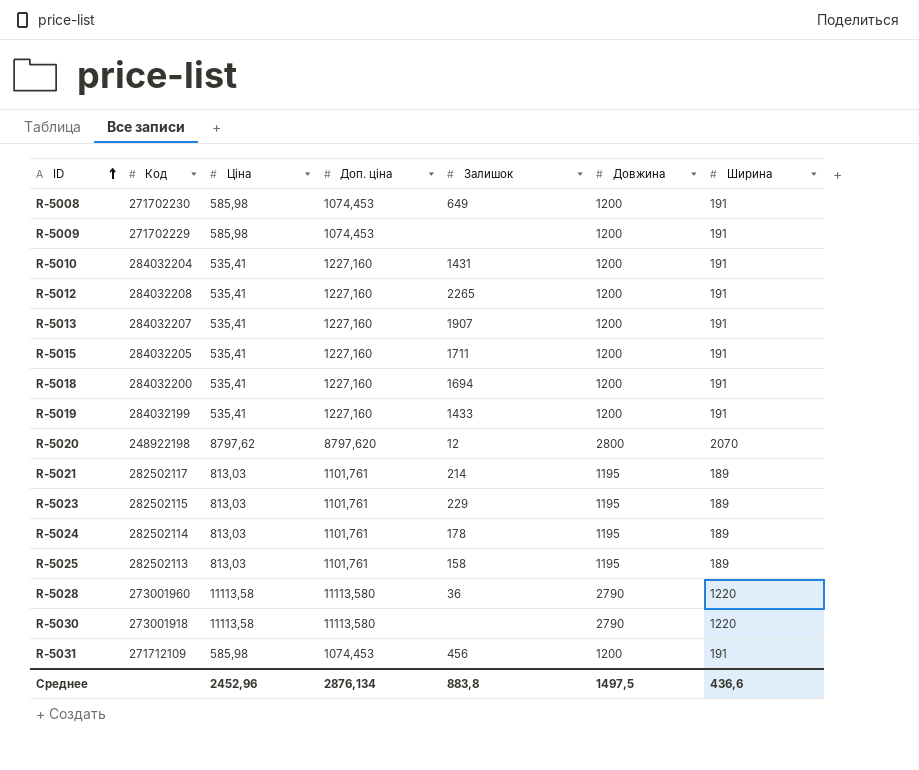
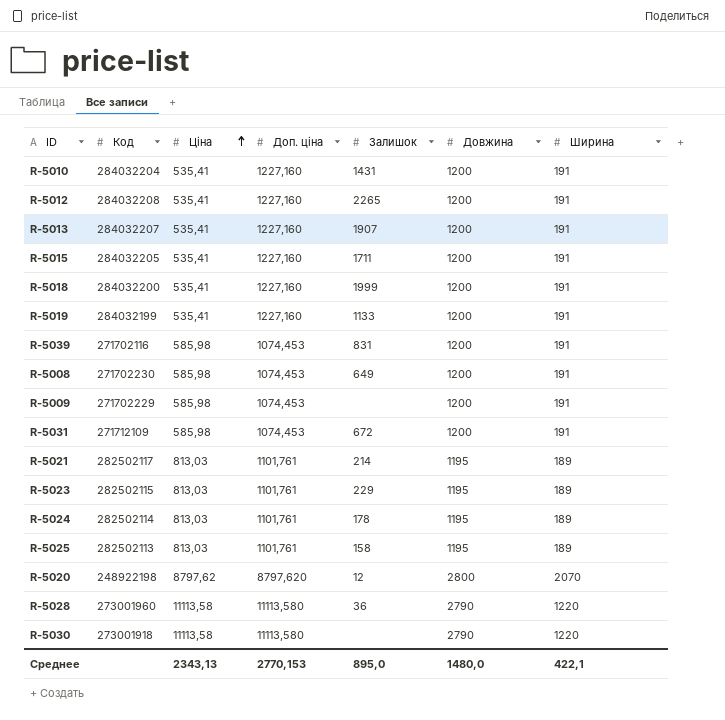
row order: ID ascending -> Ціна ascending
R-5018 | Залишок: 1694 -> 1999
R-5019 | Залишок: 1433 -> 1133
row R-5039: none -> 271702116 | 585,98 | 1074,453 | 831 | 1200 | 191
R-5031 | Залишок: 456 -> 672
Среднее | Ціна: 2452,96 -> 2343,13
Среднее | Доп. ціна: 2876,134 -> 2770,153
Среднее | Залишок: 883,8 -> 895,0
Среднее | Довжина: 1497,5 -> 1480,0
Среднее | Ширина: 436,6 -> 422,1

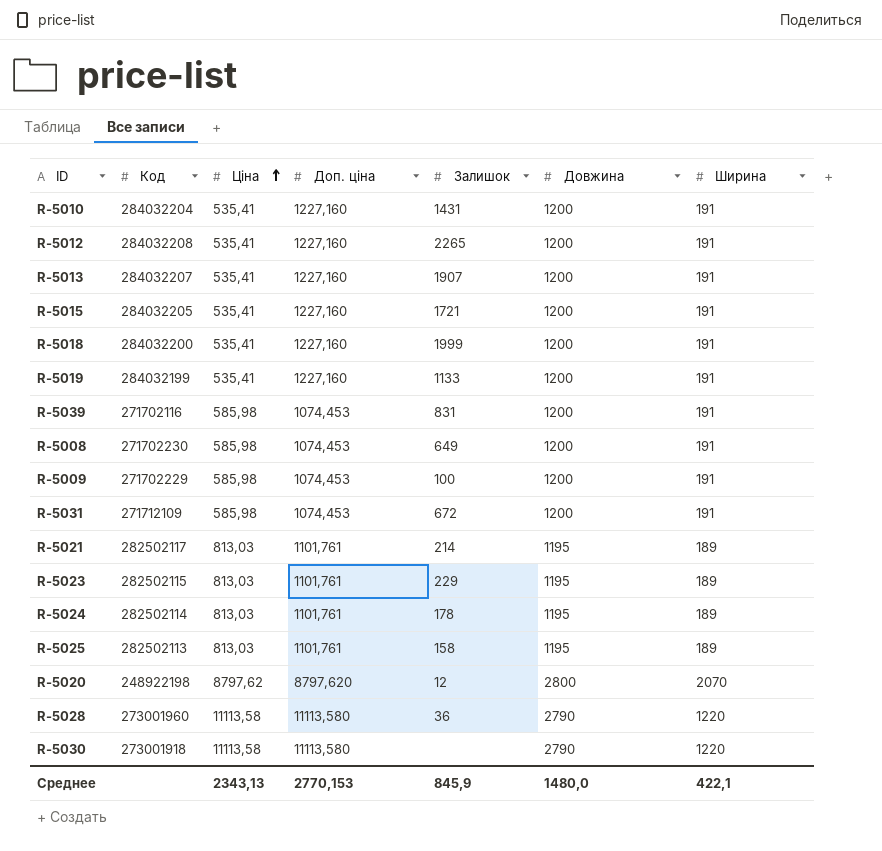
R-5015 | Залишок: 1711 -> 1721
R-5009 | Залишок: none -> 100
Среднее | Залишок: 895,0 -> 845,9

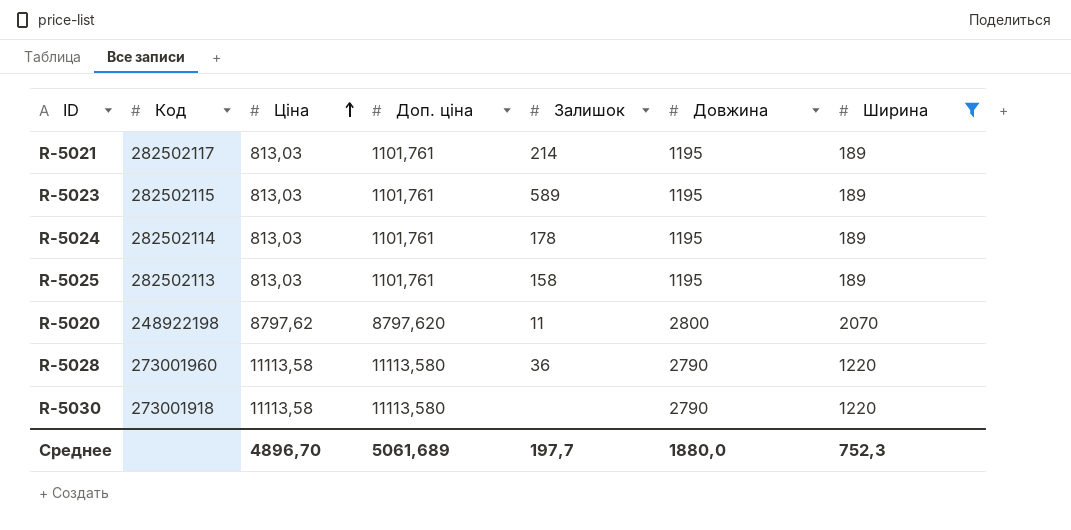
filter: none -> Ширина != 191
R-5023 | Залишок: 229 -> 589
R-5020 | Залишок: 12 -> 11
Среднее | Ціна: 2343,13 -> 4896,70
Среднее | Доп. ціна: 2770,153 -> 5061,689
Среднее | Залишок: 845,9 -> 197,7
Среднее | Довжина: 1480,0 -> 1880,0
Среднее | Ширина: 422,1 -> 752,3

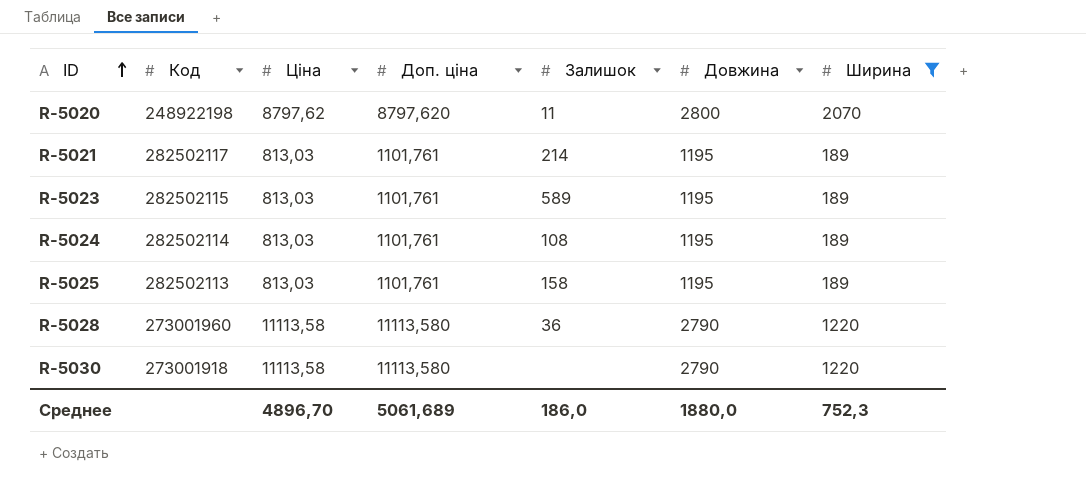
row order: Ціна ascending -> ID ascending
R-5024 | Залишок: 178 -> 108
Среднее | Залишок: 197,7 -> 186,0

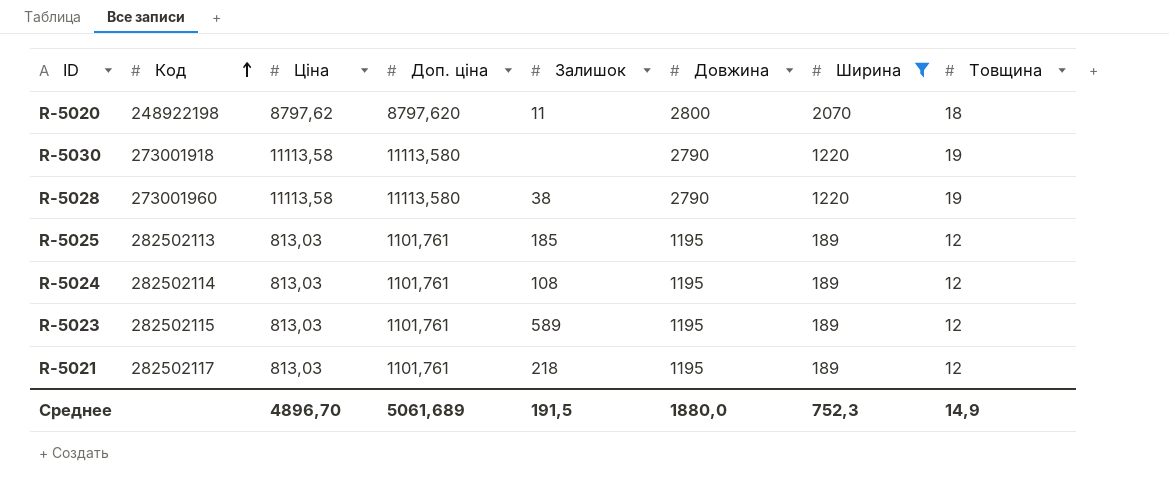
row order: ID ascending -> Код ascending
column Товщина | position: none -> 8
R-5028 | Залишок: 36 -> 38
R-5025 | Залишок: 158 -> 185
R-5021 | Залишок: 214 -> 218
Среднее | Залишок: 186,0 -> 191,5

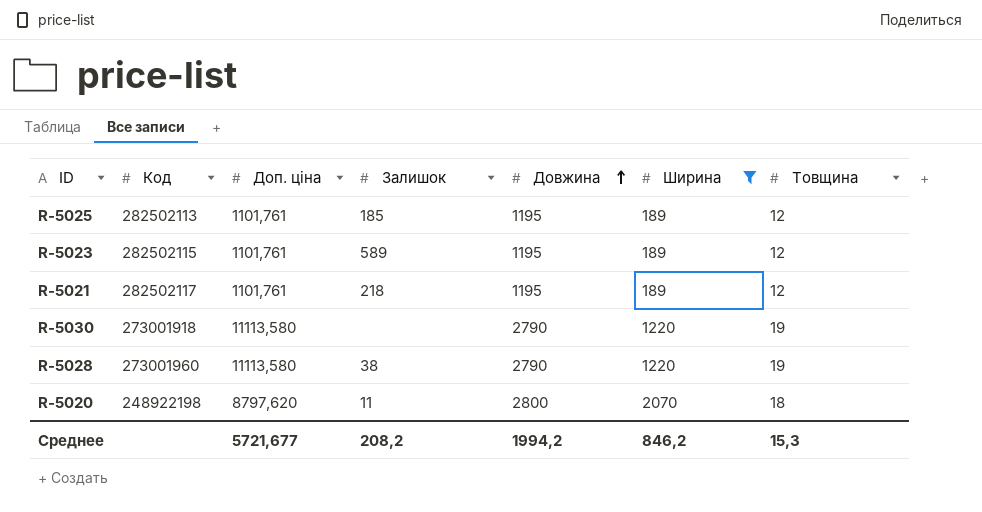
row order: Код ascending -> Довжина ascending
column Ціна | position: 3 -> none
row R-5024: 282502114 | 813,03 | 1101,761 | 108 | 1195 | 189 | 12 -> none
Среднее | Доп. ціна: 5061,689 -> 5721,677
Среднее | Залишок: 191,5 -> 208,2
Среднее | Довжина: 1880,0 -> 1994,2
Среднее | Ширина: 752,3 -> 846,2
Среднее | Товщина: 14,9 -> 15,3

